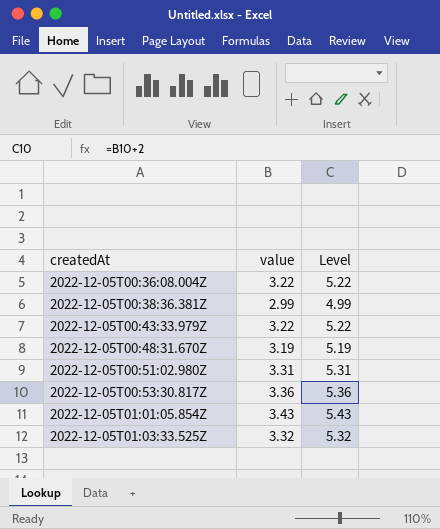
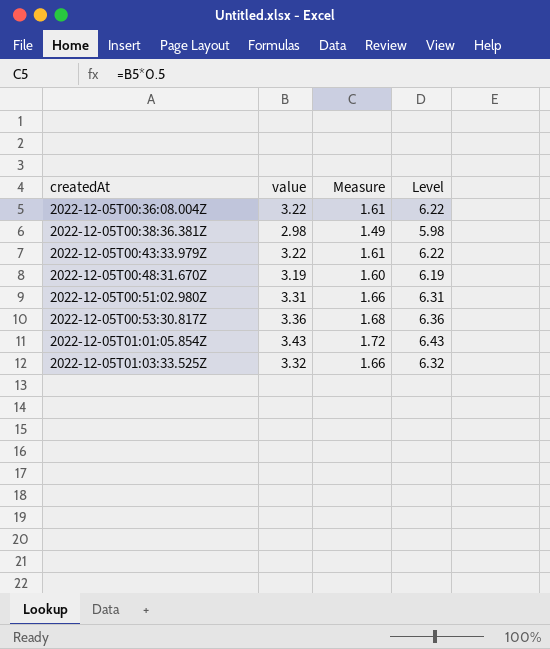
column Measure | formula: none -> [value] * 0.5
column Level | formula: [value] + 2 -> [value] + 3
2022-12-05T00:38:36.381Z | value: 2.99 -> 2.98

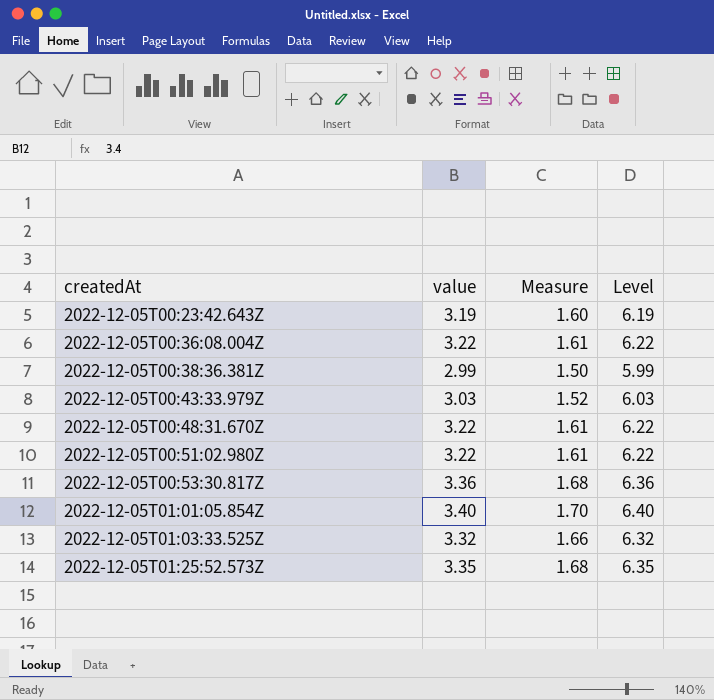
row 2022-12-05T00:23:42.643Z: none -> 3.19 | 1.60 | 6.19
2022-12-05T00:38:36.381Z | value: 2.98 -> 2.99
2022-12-05T00:38:36.381Z | Measure: 1.49 -> 1.50
2022-12-05T00:38:36.381Z | Level: 5.98 -> 5.99
2022-12-05T00:43:33.979Z | value: 3.22 -> 3.03
2022-12-05T00:43:33.979Z | Measure: 1.61 -> 1.52
2022-12-05T00:43:33.979Z | Level: 6.22 -> 6.03
2022-12-05T00:48:31.670Z | value: 3.19 -> 3.22
2022-12-05T00:48:31.670Z | Measure: 1.60 -> 1.61
2022-12-05T00:48:31.670Z | Level: 6.19 -> 6.22
2022-12-05T00:51:02.980Z | value: 3.31 -> 3.22
2022-12-05T00:51:02.980Z | Measure: 1.66 -> 1.61
2022-12-05T00:51:02.980Z | Level: 6.31 -> 6.22
2022-12-05T01:01:05.854Z | value: 3.43 -> 3.40
2022-12-05T01:01:05.854Z | Measure: 1.72 -> 1.70
2022-12-05T01:01:05.854Z | Level: 6.43 -> 6.40
row 2022-12-05T01:25:52.573Z: none -> 3.35 | 1.68 | 6.35

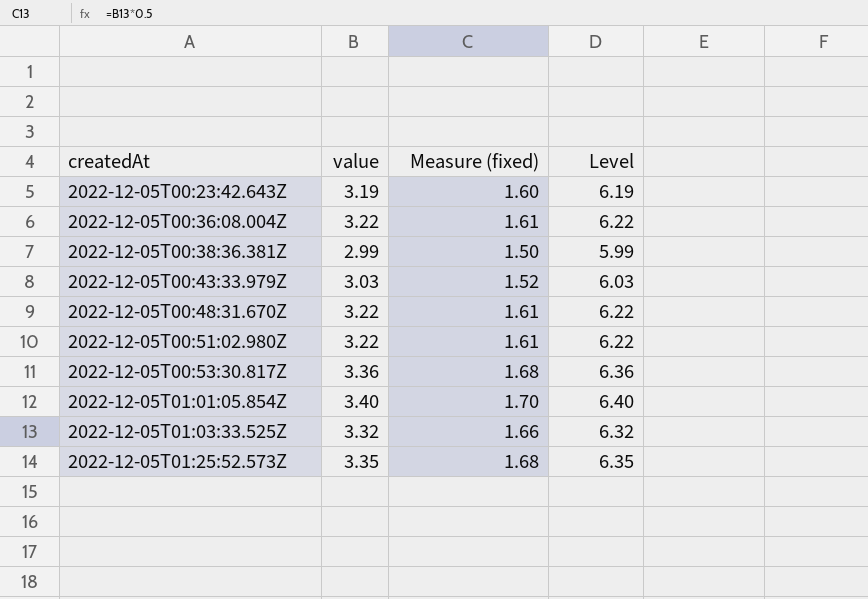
column name: Measure -> Measure (fixed)

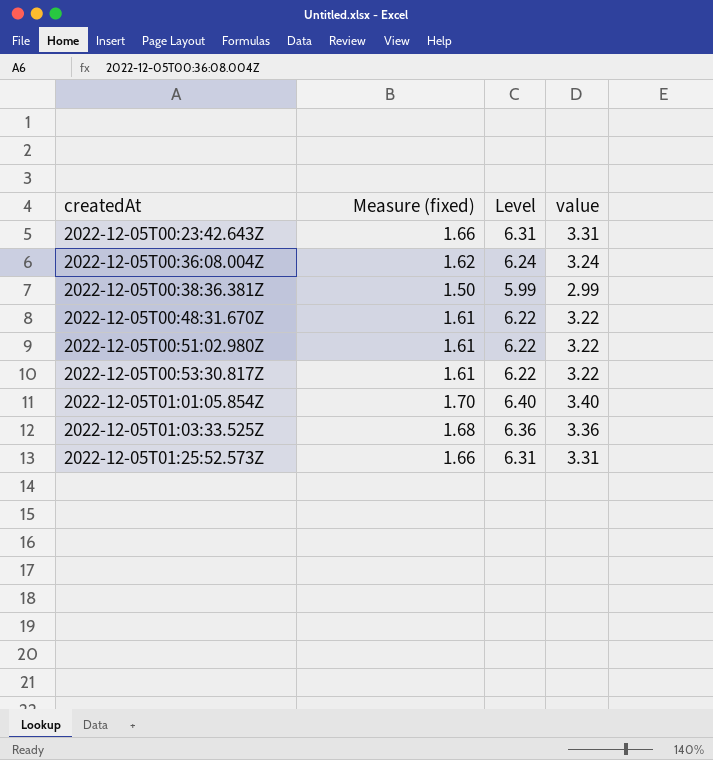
column value | position: 2 -> 4
row 2022-12-05T00:43:33.979Z: 3.03 | 1.52 | 6.03 -> none
2022-12-05T00:23:42.643Z | Measure (fixed): 1.60 -> 1.66
2022-12-05T00:23:42.643Z | Level: 6.19 -> 6.31
2022-12-05T00:23:42.643Z | value: 3.19 -> 3.31
2022-12-05T00:36:08.004Z | Measure (fixed): 1.61 -> 1.62
2022-12-05T00:36:08.004Z | Level: 6.22 -> 6.24
2022-12-05T00:36:08.004Z | value: 3.22 -> 3.24
2022-12-05T00:53:30.817Z | Measure (fixed): 1.68 -> 1.61
2022-12-05T00:53:30.817Z | Level: 6.36 -> 6.22
2022-12-05T00:53:30.817Z | value: 3.36 -> 3.22
2022-12-05T01:03:33.525Z | Measure (fixed): 1.66 -> 1.68
2022-12-05T01:03:33.525Z | Level: 6.32 -> 6.36
2022-12-05T01:03:33.525Z | value: 3.32 -> 3.36
2022-12-05T01:25:52.573Z | Measure (fixed): 1.68 -> 1.66
2022-12-05T01:25:52.573Z | Level: 6.35 -> 6.31
2022-12-05T01:25:52.573Z | value: 3.35 -> 3.31

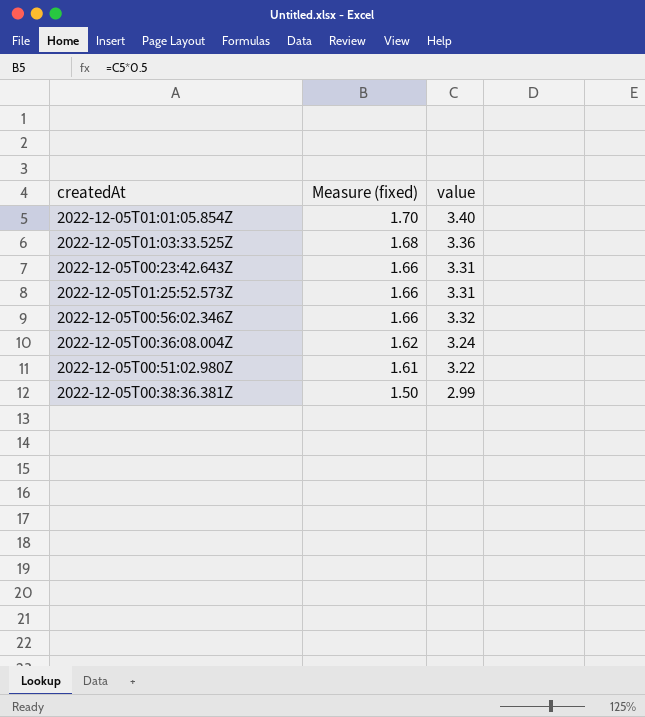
row order: createdAt ascending -> Measure (fixed) descending
column Level | formula: [value] + 3 -> none
row 2022-12-05T00:48:31.670Z: 1.61 | 6.22 | 3.22 -> none
row 2022-12-05T00:53:30.817Z: 1.61 | 6.22 | 3.22 -> none
row 2022-12-05T00:56:02.346Z: none -> 1.66 | 3.32

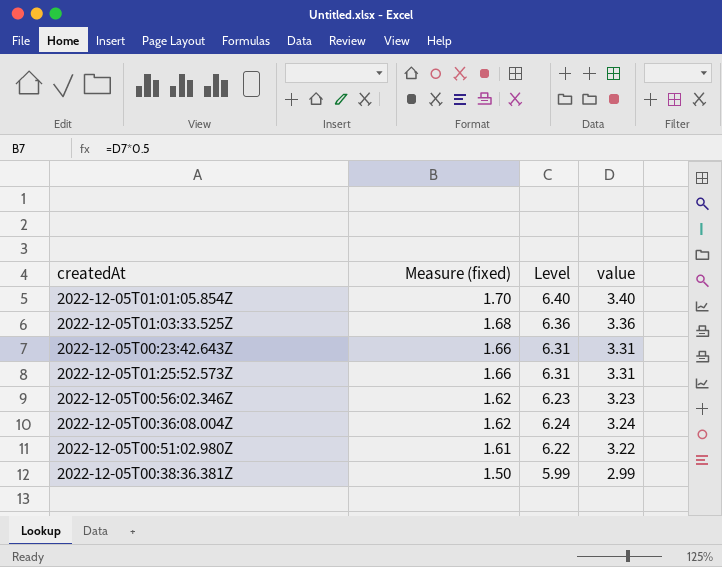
column Level | formula: none -> [value] + 3
2022-12-05T00:56:02.346Z | Measure (fixed): 1.66 -> 1.62
2022-12-05T00:56:02.346Z | value: 3.32 -> 3.23

